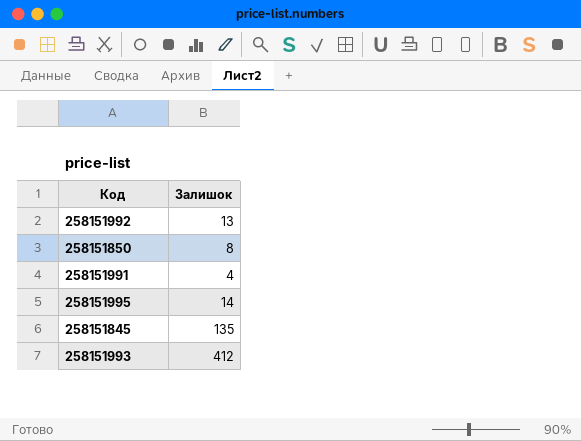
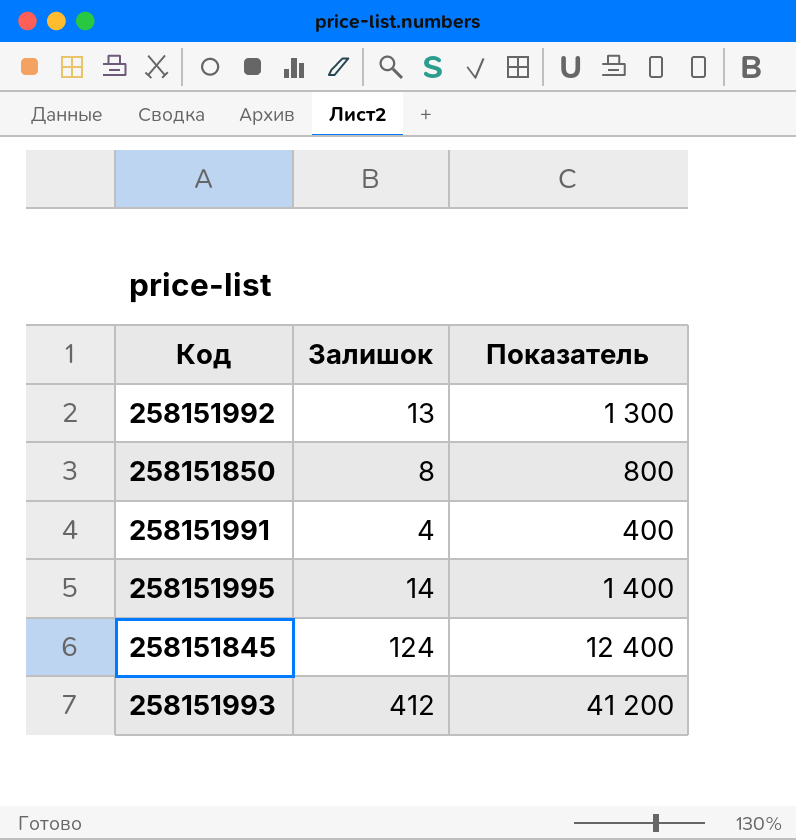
column Показатель | formula: none -> [Залишок] * 100
258151845 | Залишок: 135 -> 124

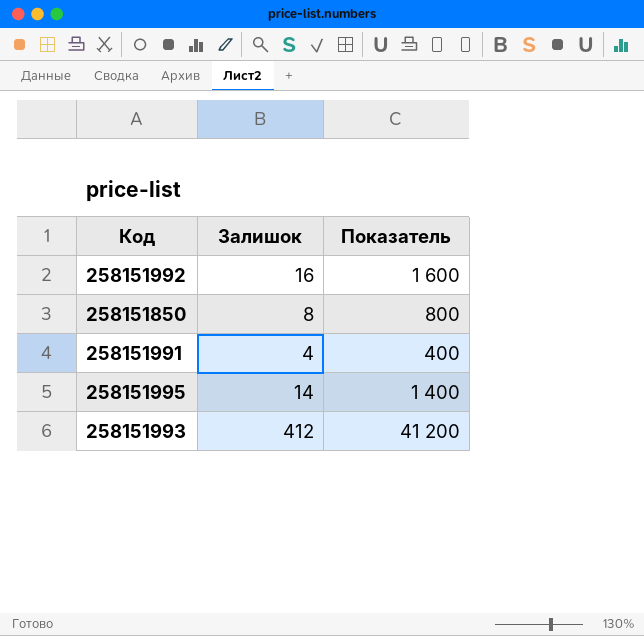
row 258151845: 124 | 12 400 -> none
258151992 | Залишок: 13 -> 16
258151992 | Показатель: 1 300 -> 1 600

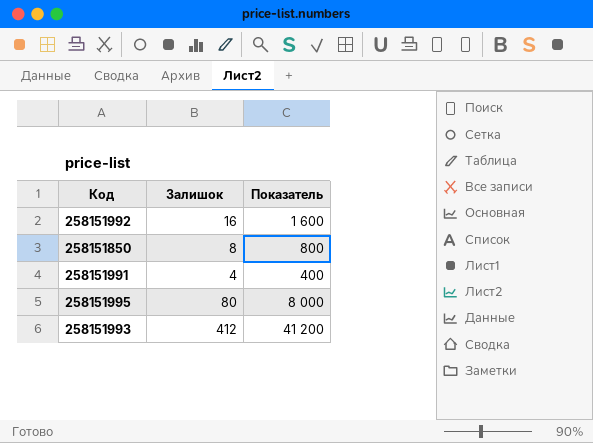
258151995 | Залишок: 14 -> 80
258151995 | Показатель: 1 400 -> 8 000

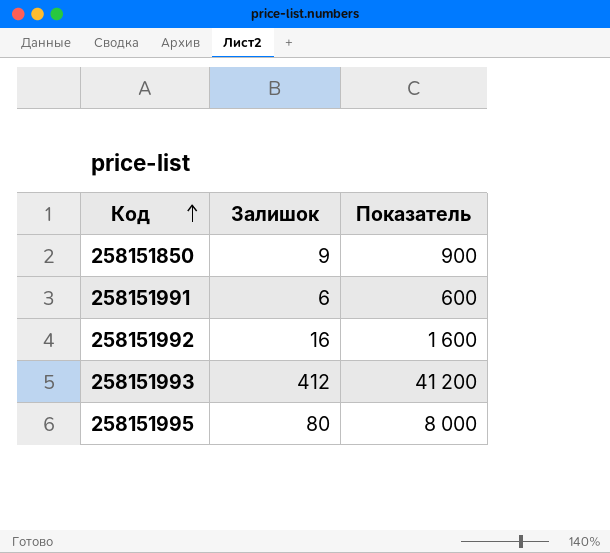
row order: none -> Код ascending
258151850 | Залишок: 8 -> 9
258151850 | Показатель: 800 -> 900
258151991 | Залишок: 4 -> 6
258151991 | Показатель: 400 -> 600

